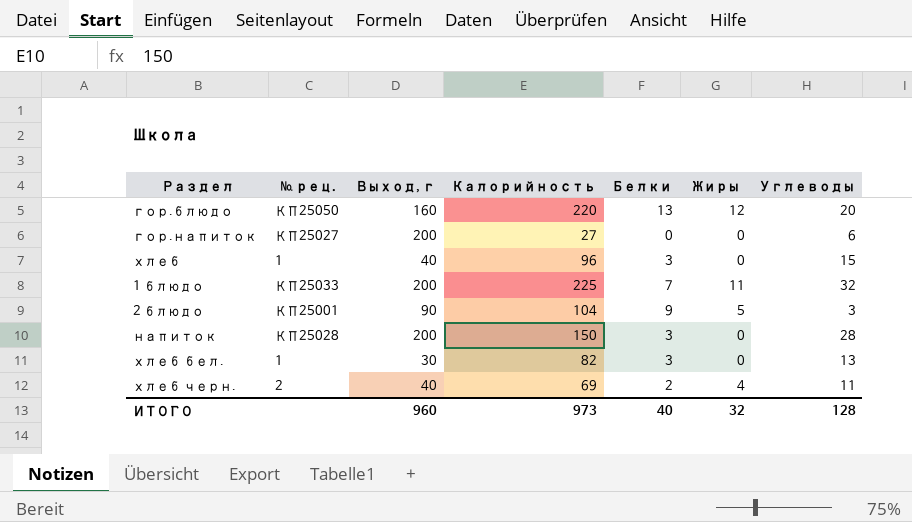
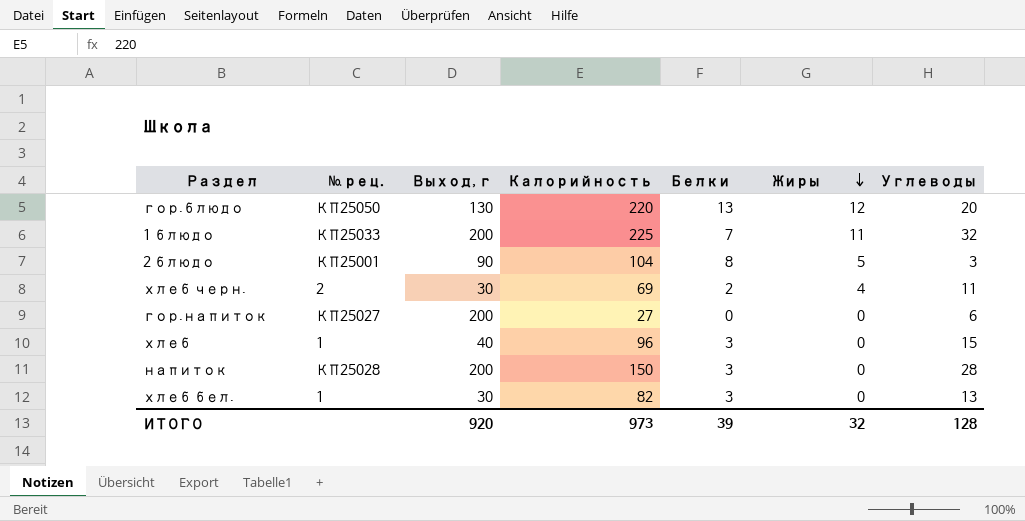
row order: none -> Жиры descending
гор.блюдо | Выход, г: 160 -> 130
2 блюдо | Белки: 9 -> 8
хлеб черн. | Выход, г: 40 -> 30
ИТОГО | Выход, г: 960 -> 920
ИТОГО | Белки: 40 -> 39

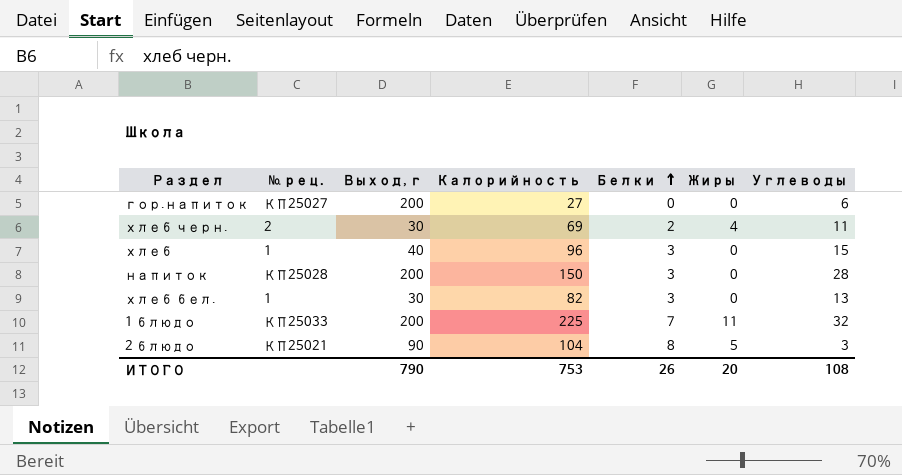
row order: Жиры descending -> Белки ascending
row гор.блюдо: КП25050 | 130 | 220 | 13 | 12 | 20 -> none
2 блюдо | № рец.: КП25001 -> КП25021
ИТОГО | Выход, г: 920 -> 790
ИТОГО | Калорийность: 973 -> 753
ИТОГО | Белки: 39 -> 26
ИТОГО | Жиры: 32 -> 20
ИТОГО | Углеводы: 128 -> 108

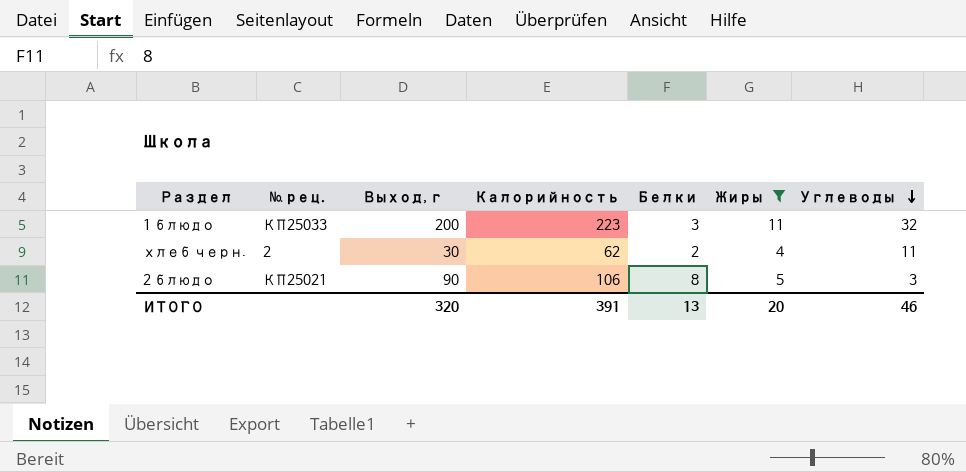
filter: none -> Жиры != 0
row order: Белки ascending -> Углеводы descending
1 блюдо | Калорийность: 225 -> 223
1 блюдо | Белки: 7 -> 3
хлеб черн. | Калорийность: 69 -> 62
2 блюдо | Калорийность: 104 -> 106
ИТОГО | Выход, г: 790 -> 320
ИТОГО | Калорийность: 753 -> 391
ИТОГО | Белки: 26 -> 13
ИТОГО | Углеводы: 108 -> 46

